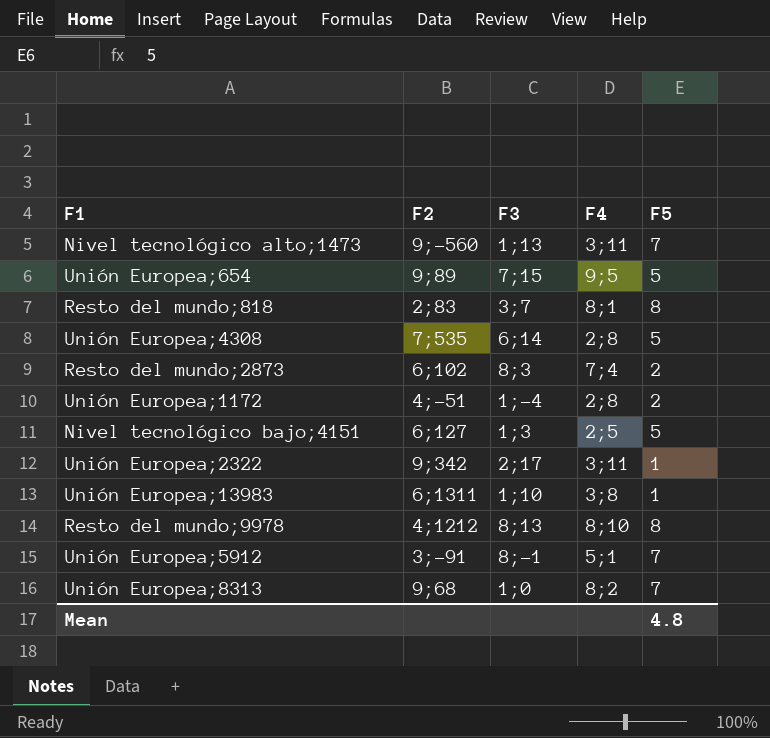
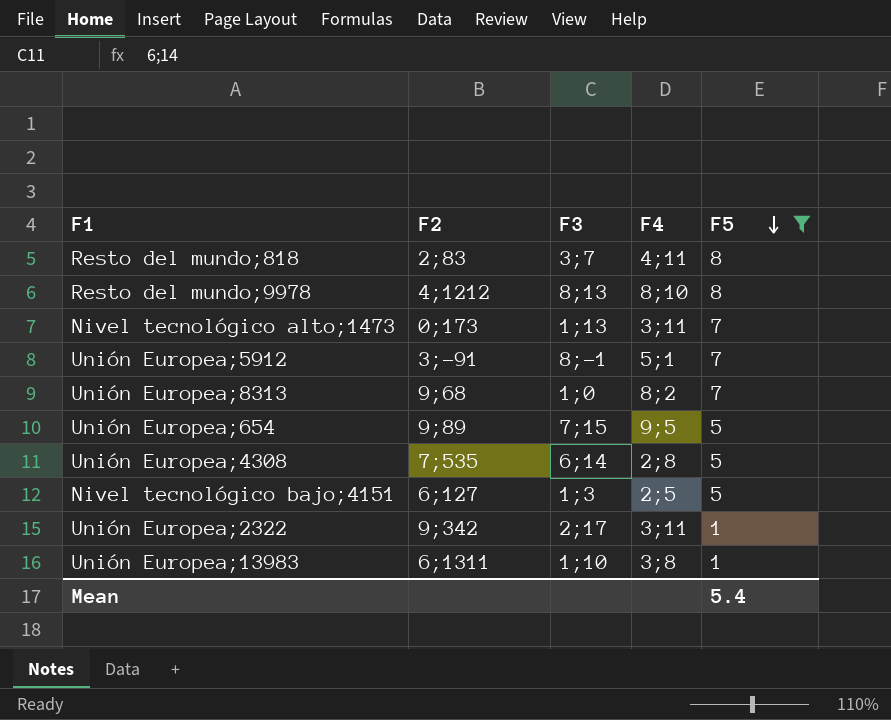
filter: none -> F5 != 2
row order: none -> F5 descending
Resto del mundo;818 | F4: 8;1 -> 4;11
Nivel tecnológico alto;1473 | F2: 9;-560 -> 0;173
Mean | F5: 4.8 -> 5.4

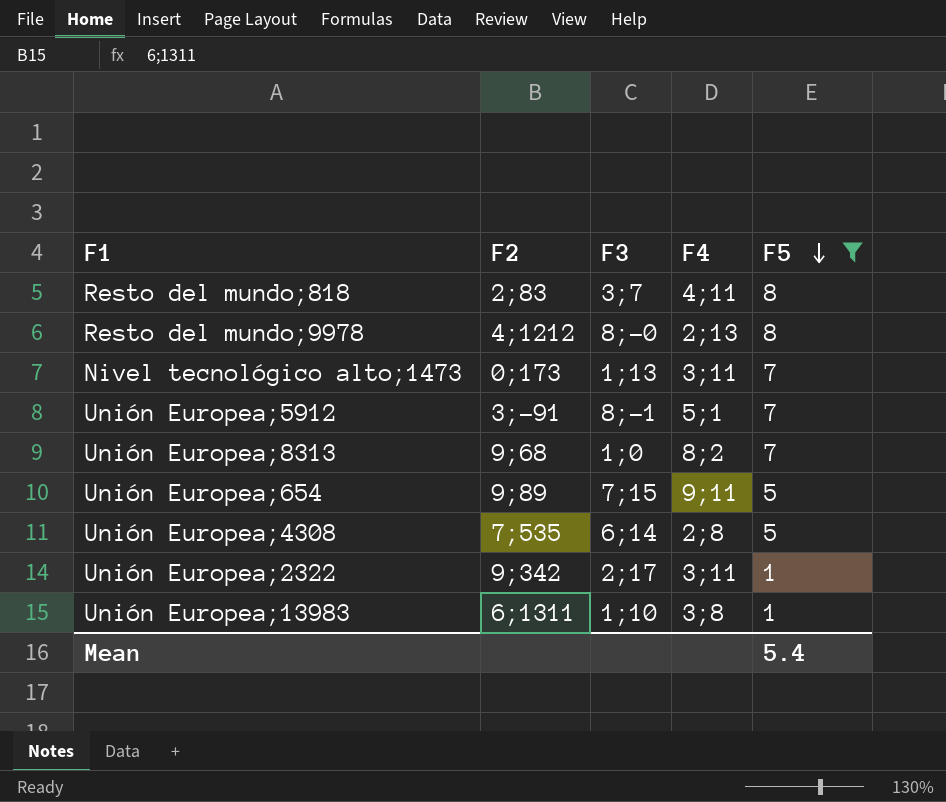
row Nivel tecnológico bajo;4151: 6;127 | 1;3 | 2;5 | 5 -> none
Resto del mundo;9978 | F3: 8;13 -> 8;-0
Resto del mundo;9978 | F4: 8;10 -> 2;13
Unión Europea;654 | F4: 9;5 -> 9;11

